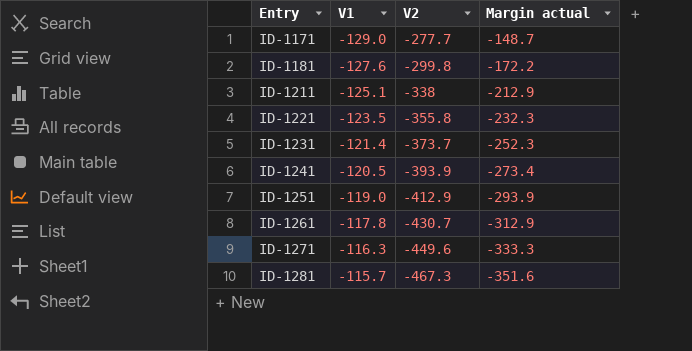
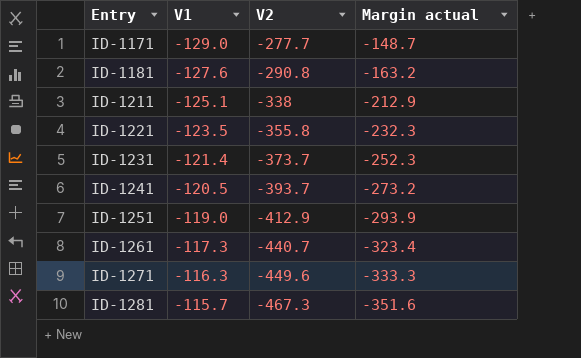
ID-1181 | V2: -299.8 -> -290.8
ID-1181 | Margin actual: -172.2 -> -163.2
ID-1241 | V2: -393.9 -> -393.7
ID-1241 | Margin actual: -273.4 -> -273.2
ID-1261 | V1: -117.8 -> -117.3
ID-1261 | V2: -430.7 -> -440.7
ID-1261 | Margin actual: -312.9 -> -323.4

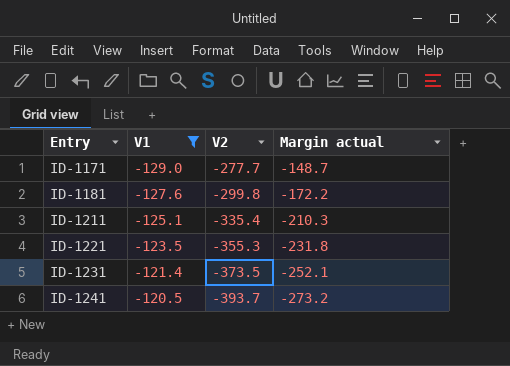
filter: none -> V1 <= -120.5
ID-1181 | V2: -290.8 -> -299.8
ID-1181 | Margin actual: -163.2 -> -172.2
ID-1211 | V2: -338 -> -335.4
ID-1211 | Margin actual: -212.9 -> -210.3
ID-1221 | V2: -355.8 -> -355.3
ID-1221 | Margin actual: -232.3 -> -231.8
ID-1231 | V2: -373.7 -> -373.5
ID-1231 | Margin actual: -252.3 -> -252.1

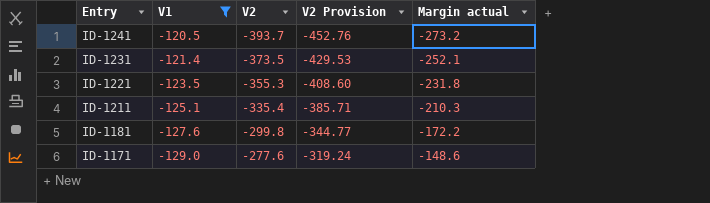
row order: Entry ascending -> Entry descending
column V2 Provision | formula: none -> [V2] * 1.15
ID-1171 | V2: -277.7 -> -277.6
ID-1171 | Margin actual: -148.7 -> -148.6

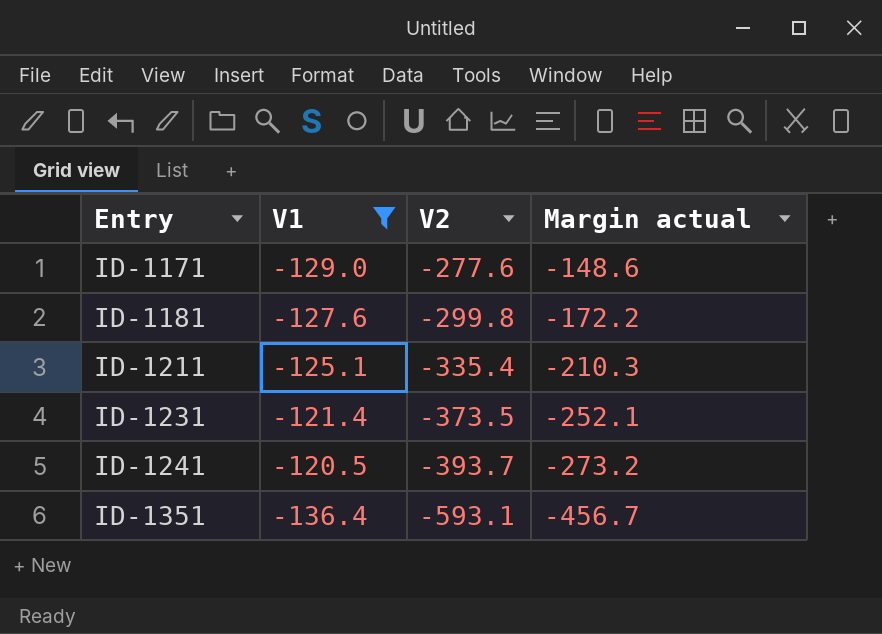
row order: Entry descending -> Entry ascending
column V2 Provision | formula: [V2] * 1.15 -> none
row ID-1221: -123.5 | -355.3 | -408.60 | -231.8 -> none
row ID-1351: none -> -136.4 | -593.1 | -456.7

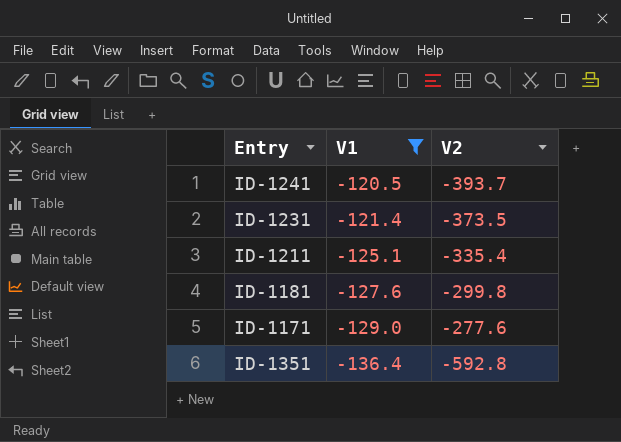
row order: Entry ascending -> V1 descending
column Margin actual | formula: [V2] - [V1] -> none
ID-1351 | V2: -593.1 -> -592.8

